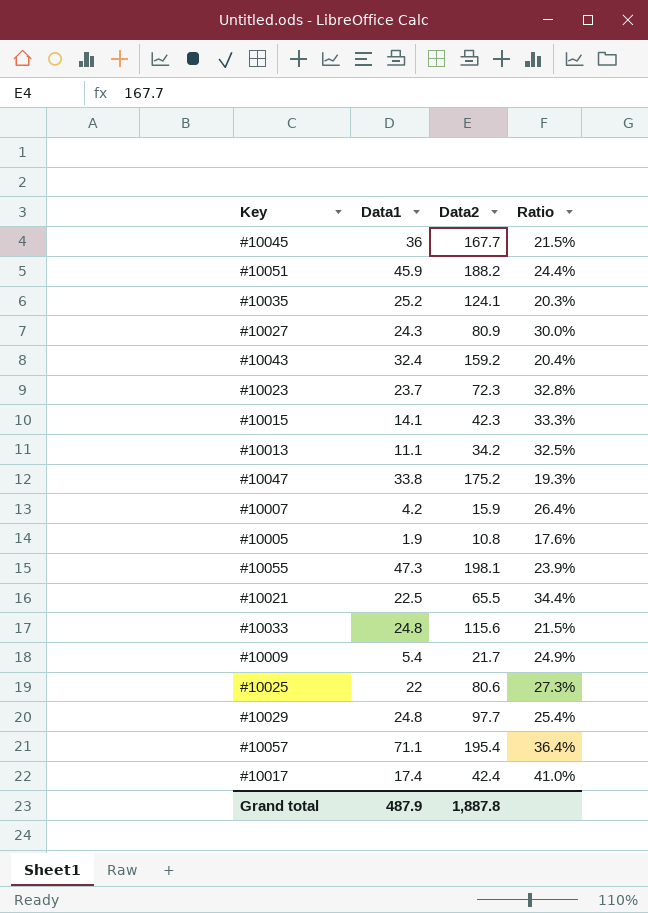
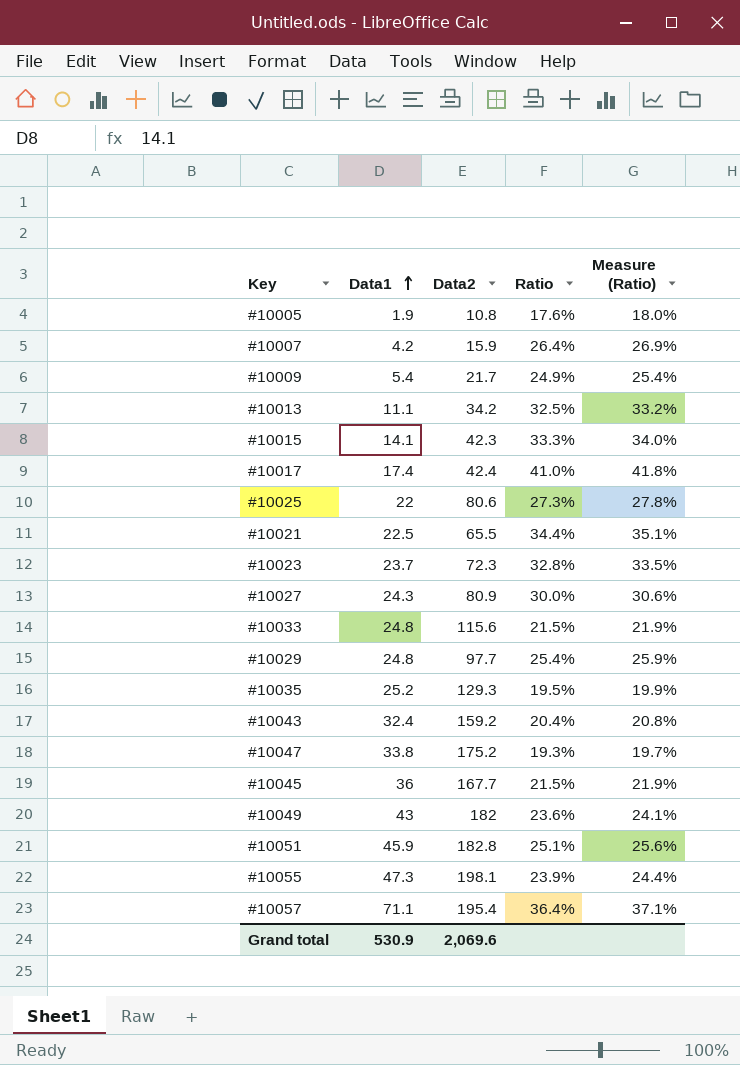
row order: none -> Data1 ascending
column Measure (Ratio) | formula: none -> [Ratio] * 1.02
#10035 | Data2: 124.1 -> 129.3
#10035 | Ratio: 20.3% -> 19.5%
row #10049: none -> 43 | 182 | 23.6% | 24.1%
#10051 | Data2: 188.2 -> 182.8
#10051 | Ratio: 24.4% -> 25.1%
Grand total | Data1: 487.9 -> 530.9
Grand total | Data2: 1,887.8 -> 2,069.6

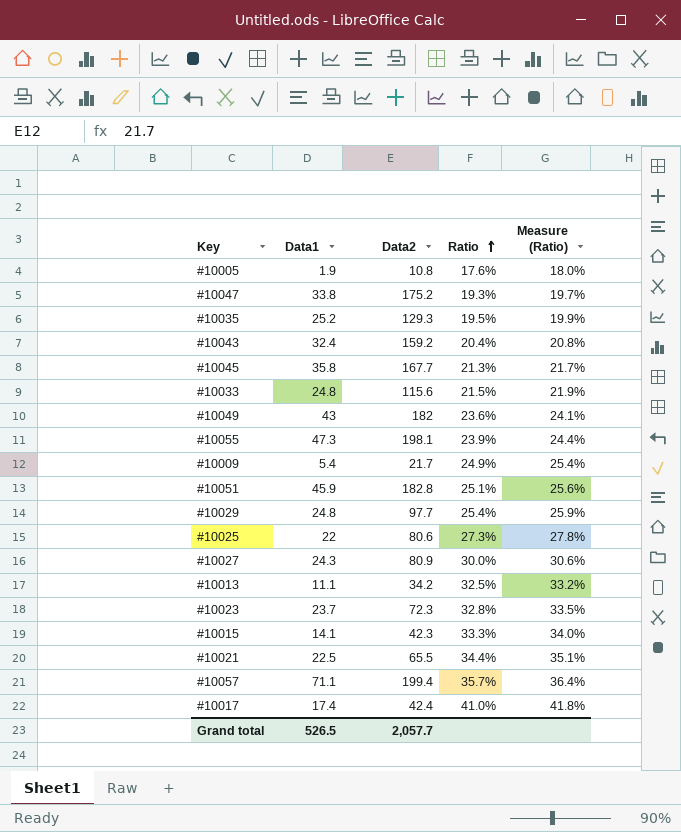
row order: Data1 ascending -> Ratio ascending
row #10007: 4.2 | 15.9 | 26.4% | 26.9% -> none
#10045 | Data1: 36 -> 35.8
#10045 | Ratio: 21.5% -> 21.3%
#10045 | Measure (Ratio): 21.9% -> 21.7%
#10057 | Data2: 195.4 -> 199.4
#10057 | Ratio: 36.4% -> 35.7%
#10057 | Measure (Ratio): 37.1% -> 36.4%
Grand total | Data1: 530.9 -> 526.5
Grand total | Data2: 2,069.6 -> 2,057.7

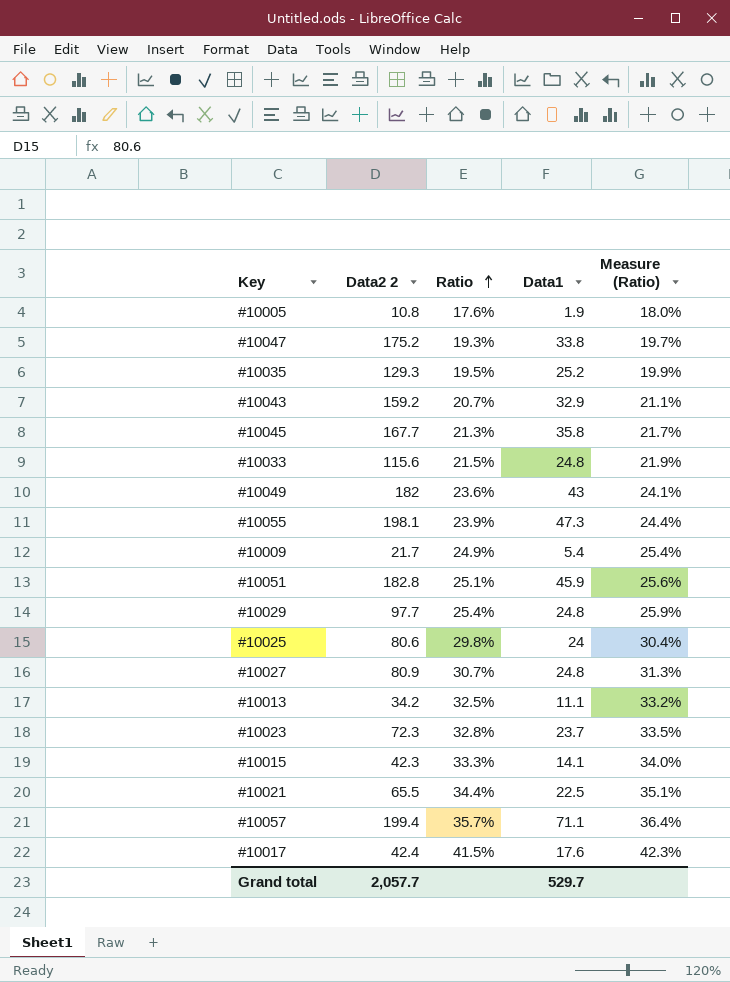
column name: Data2 -> Data2 2
column Data1 | position: 2 -> 4
#10043 | Ratio: 20.4% -> 20.7%
#10043 | Data1: 32.4 -> 32.9
#10043 | Measure (Ratio): 20.8% -> 21.1%
#10025 | Ratio: 27.3% -> 29.8%
#10025 | Data1: 22 -> 24
#10025 | Measure (Ratio): 27.8% -> 30.4%
#10027 | Ratio: 30.0% -> 30.7%
#10027 | Data1: 24.3 -> 24.8
#10027 | Measure (Ratio): 30.6% -> 31.3%
#10017 | Ratio: 41.0% -> 41.5%
#10017 | Data1: 17.4 -> 17.6
#10017 | Measure (Ratio): 41.8% -> 42.3%
Grand total | Data1: 526.5 -> 529.7

